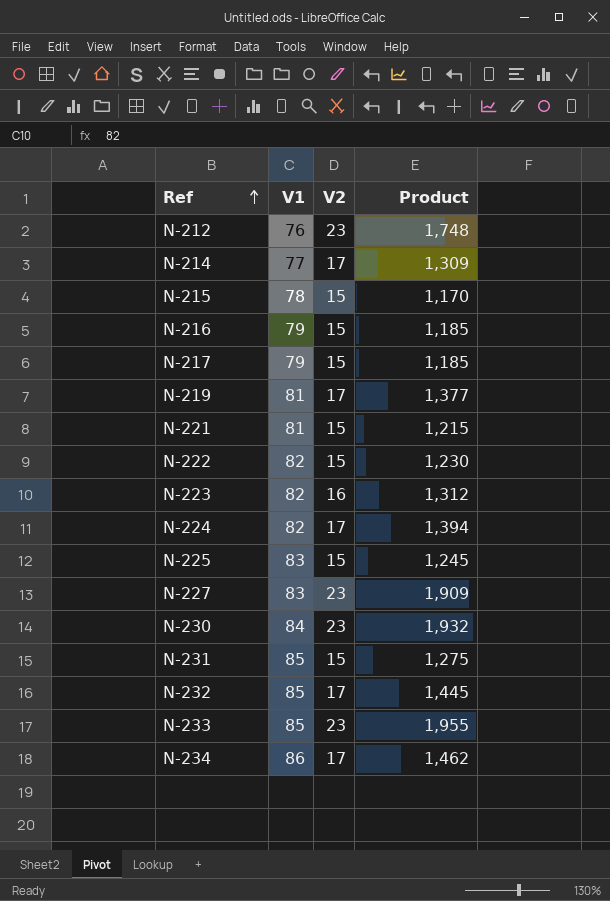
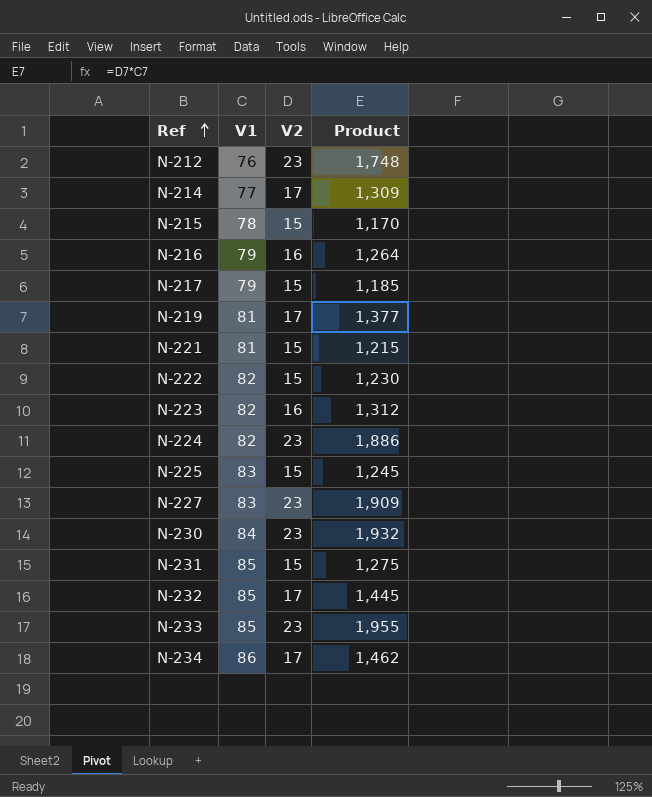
N-216 | V2: 15 -> 16
N-216 | Product: 1,185 -> 1,264
N-224 | V2: 17 -> 23
N-224 | Product: 1,394 -> 1,886

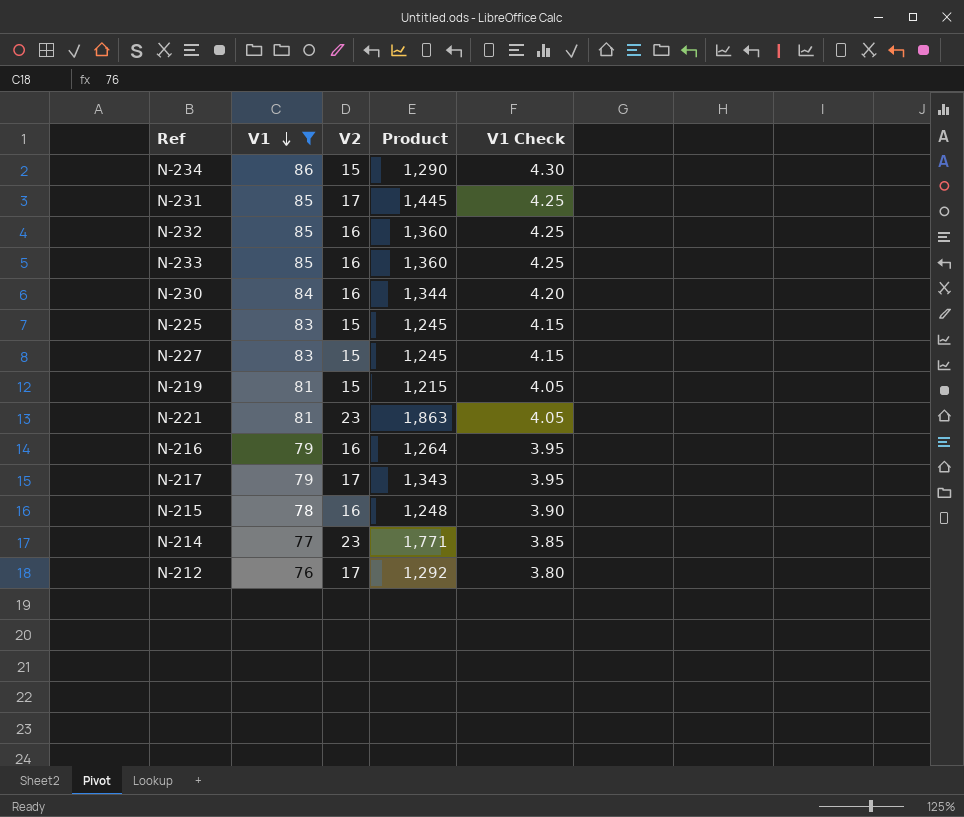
filter: none -> V1 != 82
row order: Ref ascending -> V1 descending
column V1 Check | formula: none -> [V1] * 0.05
N-234 | V2: 17 -> 15
N-234 | Product: 1,462 -> 1,290
N-231 | V2: 15 -> 17
N-231 | Product: 1,275 -> 1,445
N-232 | V2: 17 -> 16
N-232 | Product: 1,445 -> 1,360
N-233 | V2: 23 -> 16
N-233 | Product: 1,955 -> 1,360
N-230 | V2: 23 -> 16
N-230 | Product: 1,932 -> 1,344
N-227 | V2: 23 -> 15
N-227 | Product: 1,909 -> 1,245
N-219 | V2: 17 -> 15
N-219 | Product: 1,377 -> 1,215
N-221 | V2: 15 -> 23
N-221 | Product: 1,215 -> 1,863
N-217 | V2: 15 -> 17
N-217 | Product: 1,185 -> 1,343
N-215 | V2: 15 -> 16
N-215 | Product: 1,170 -> 1,248
N-214 | V2: 17 -> 23
N-214 | Product: 1,309 -> 1,771
N-212 | V2: 23 -> 17
N-212 | Product: 1,748 -> 1,292

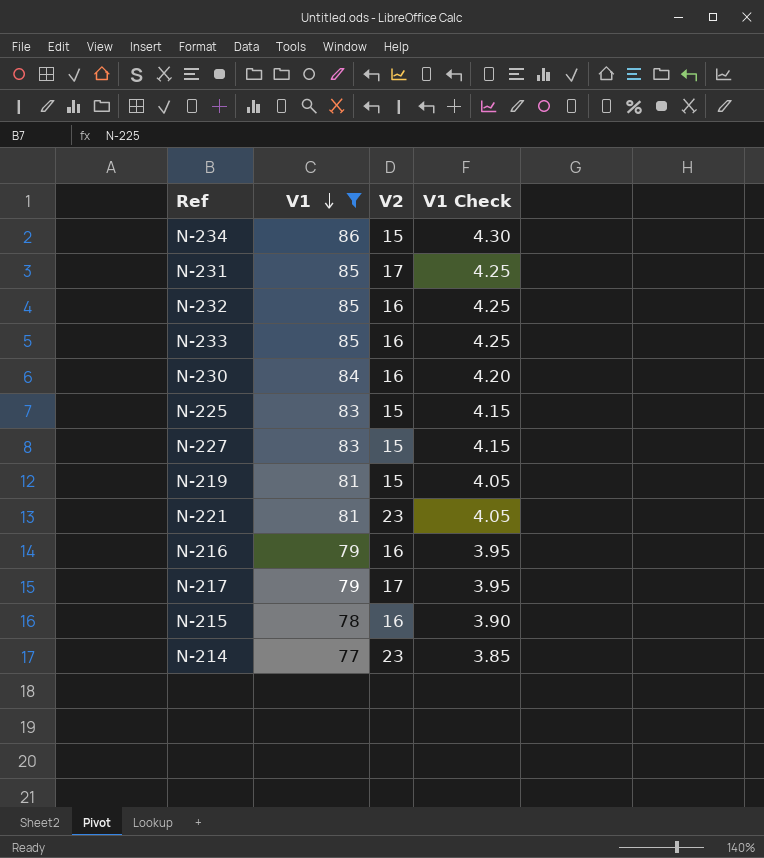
column Product | formula: [V1] * [V2] -> none
row N-212: 76 | 17 | 1,292 | 3.80 -> none

